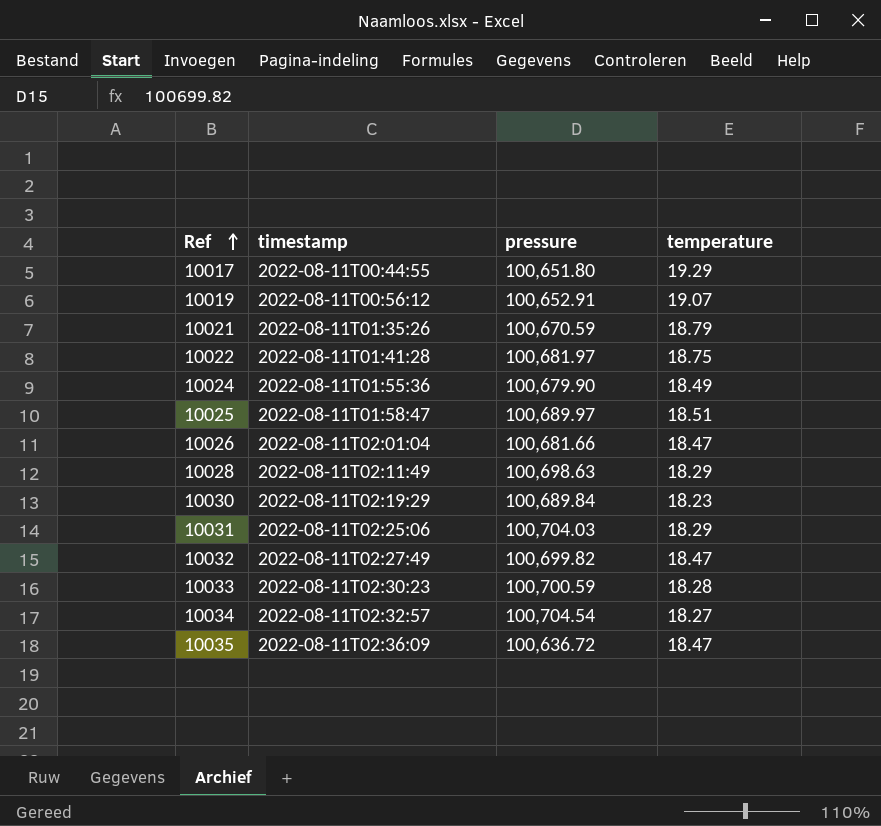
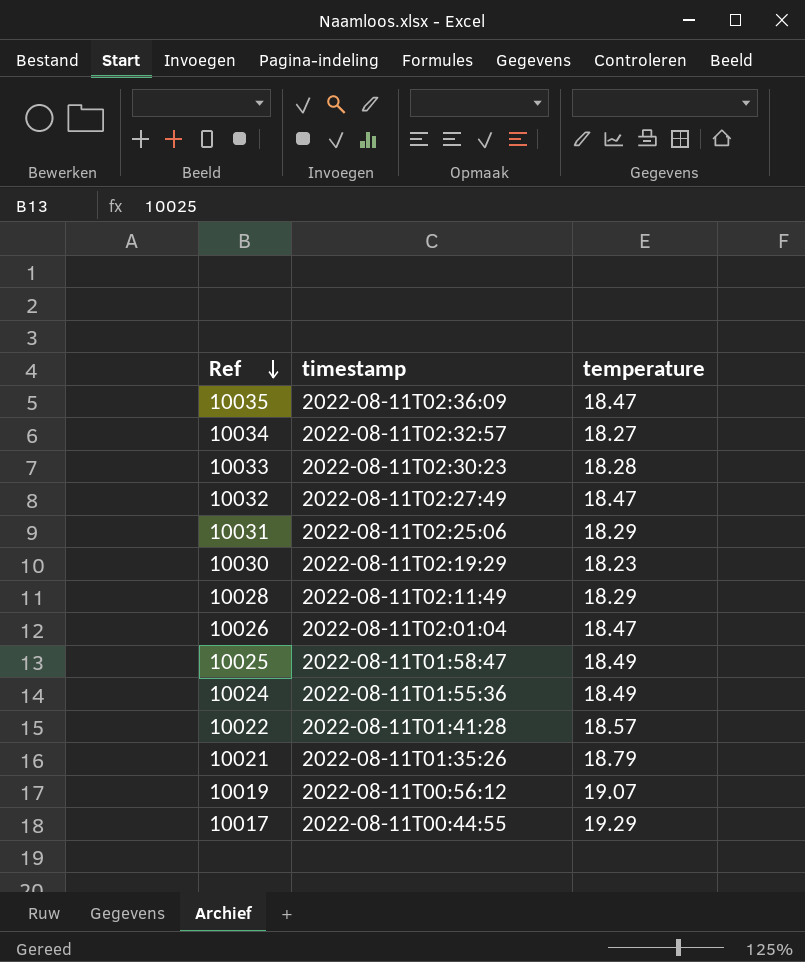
row order: Ref ascending -> Ref descending
column pressure | position: 3 -> none
10025 | temperature: 18.51 -> 18.49
10022 | temperature: 18.75 -> 18.57

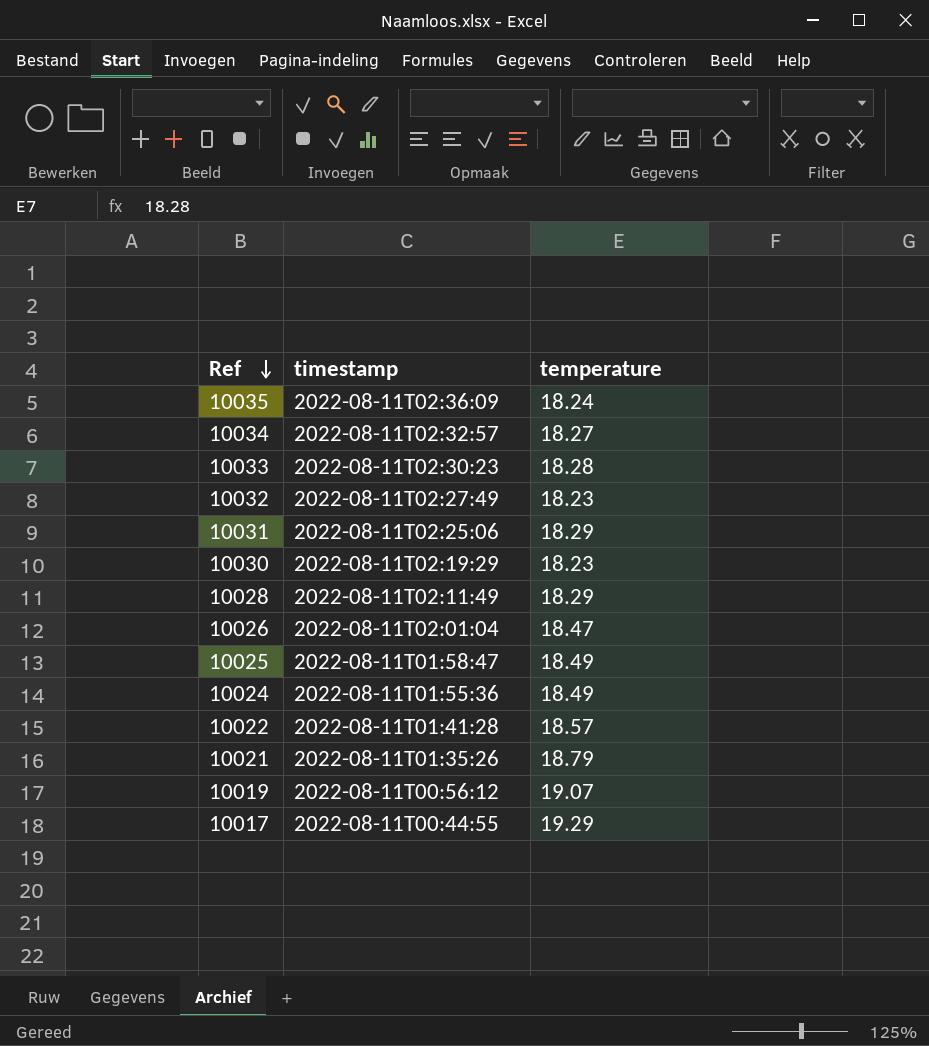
10035 | temperature: 18.47 -> 18.24
10032 | temperature: 18.47 -> 18.23

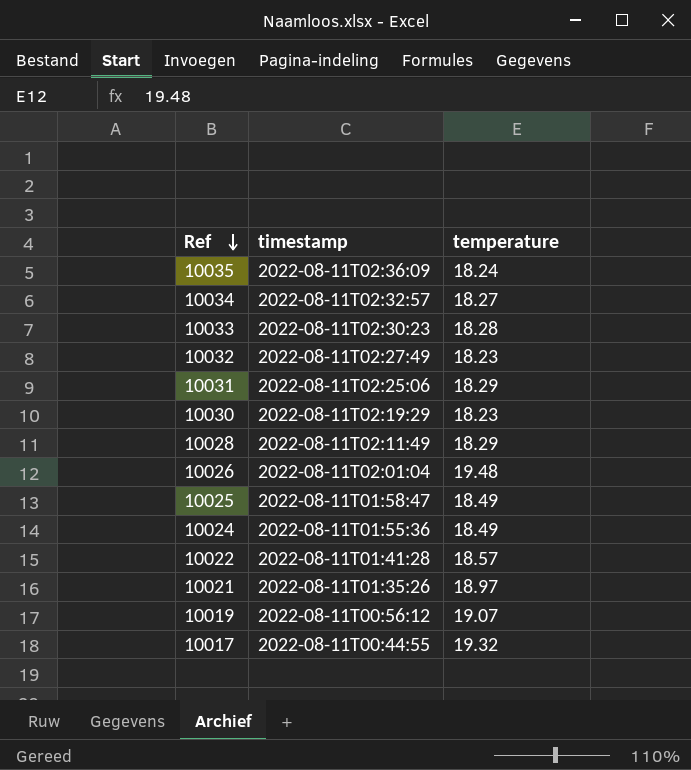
10026 | temperature: 18.47 -> 19.48
10021 | temperature: 18.79 -> 18.97
10017 | temperature: 19.29 -> 19.32

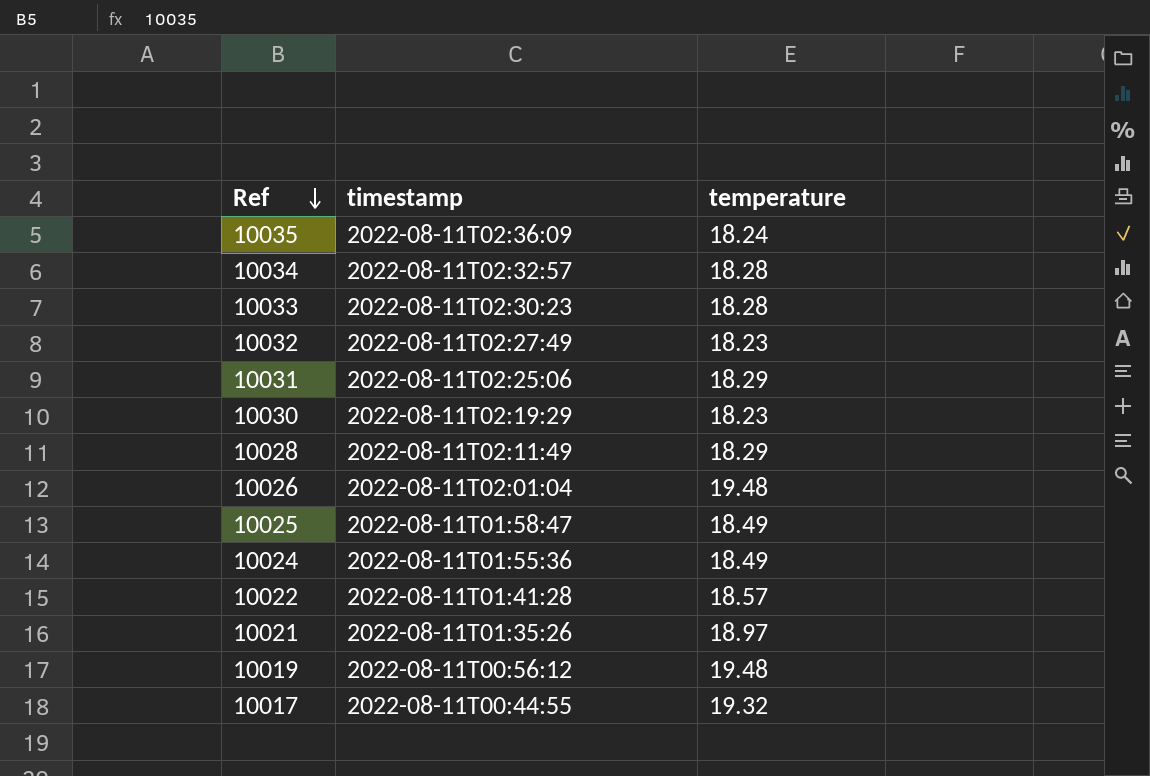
10034 | temperature: 18.27 -> 18.28
10019 | temperature: 19.07 -> 19.48

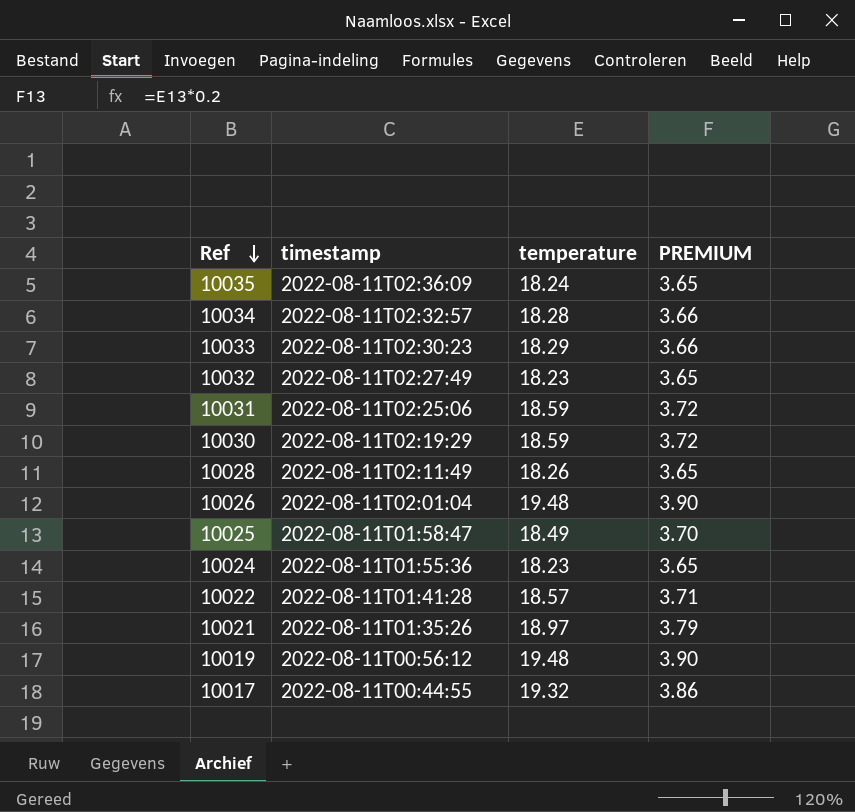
column PREMIUM | formula: none -> [temperature] * 0.2
10033 | temperature: 18.28 -> 18.29
10031 | temperature: 18.29 -> 18.59
10030 | temperature: 18.23 -> 18.59
10028 | temperature: 18.29 -> 18.26
10024 | temperature: 18.49 -> 18.23

